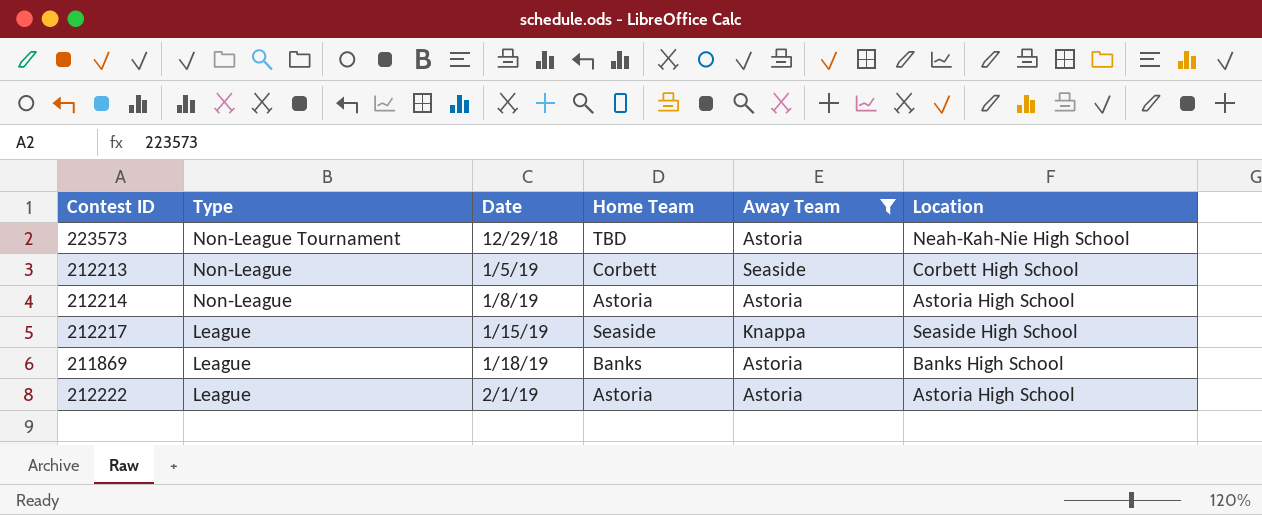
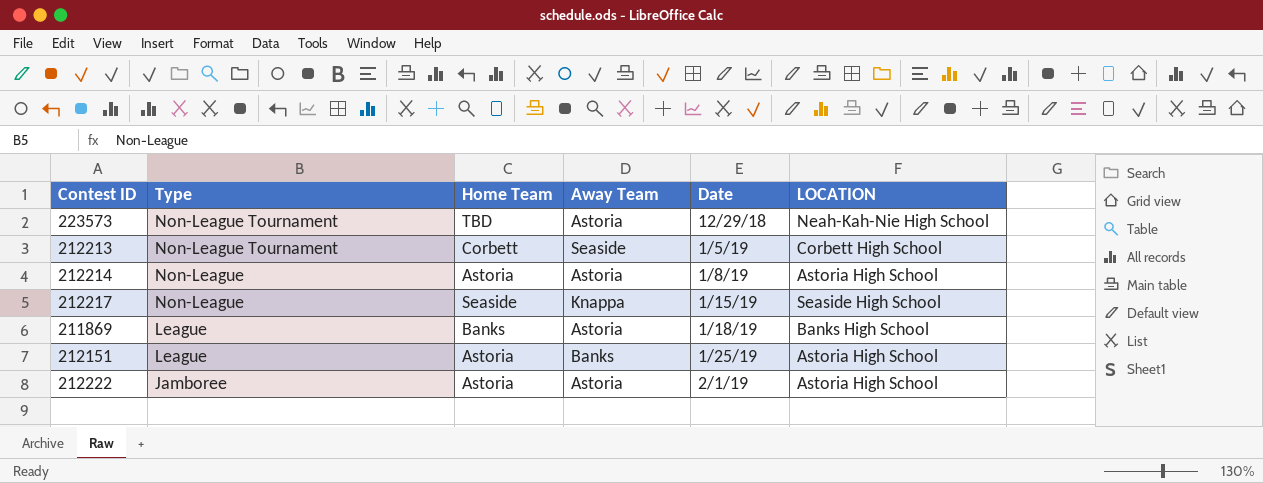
filter: Away Team != Banks -> none
column Date | position: 3 -> 5
column name: Location -> LOCATION
212213 | Type: Non-League -> Non-League Tournament
212217 | Type: League -> Non-League
212222 | Type: League -> Jamboree

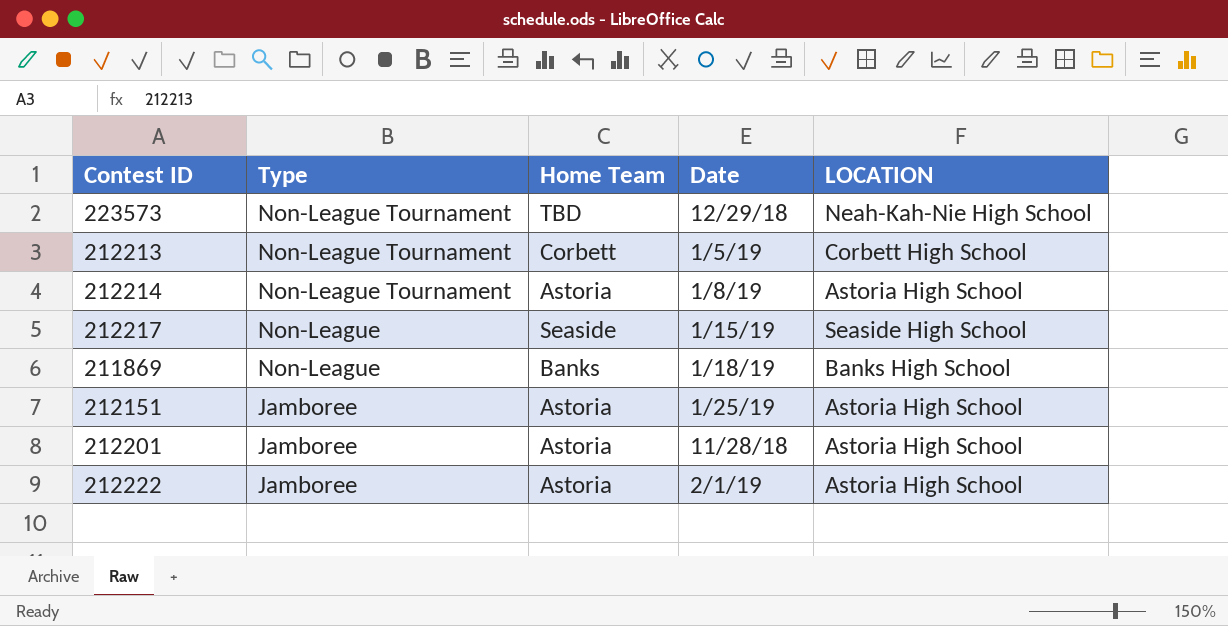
column Away Team | position: 4 -> none
212214 | Type: Non-League -> Non-League Tournament
211869 | Type: League -> Non-League
212151 | Type: League -> Jamboree
row 212201: none -> Jamboree | Astoria | 11/28/18 | Astoria High School

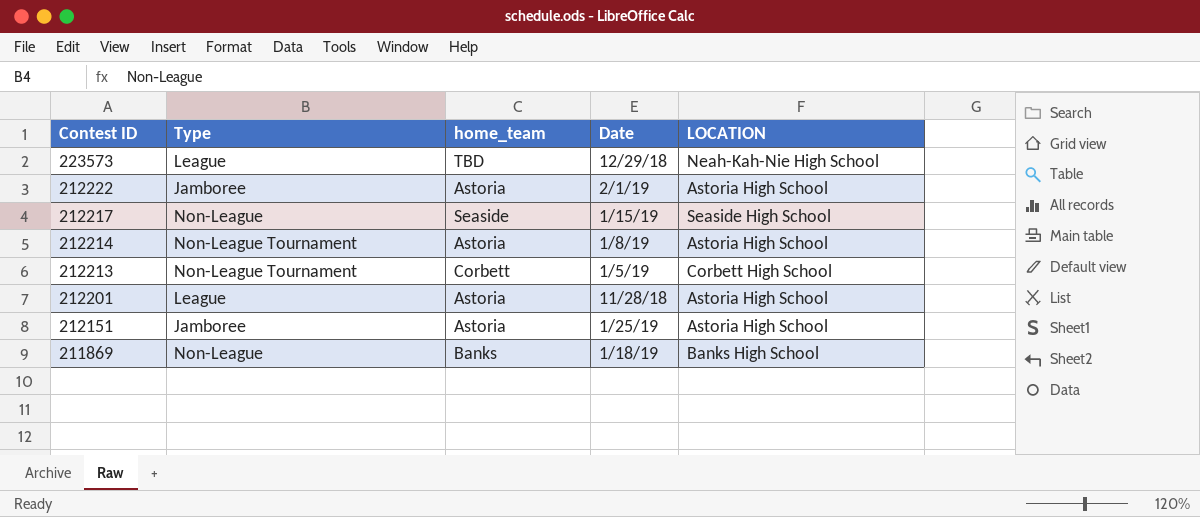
row order: Type descending -> Contest ID descending
column name: Home Team -> home_team
223573 | Type: Non-League Tournament -> League
212201 | Type: Jamboree -> League

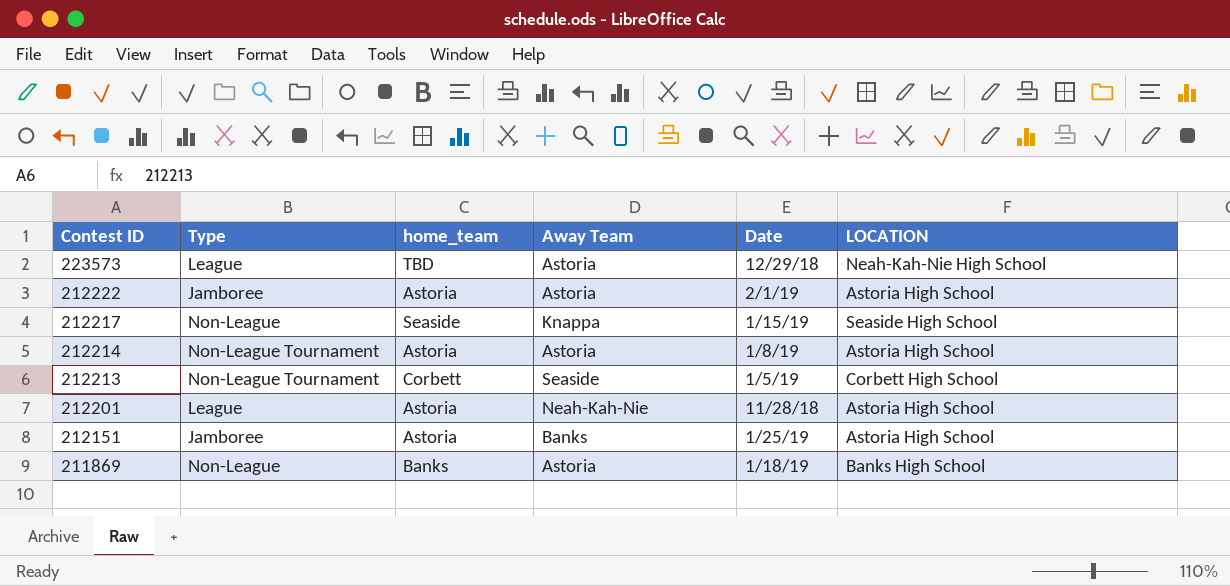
column Away Team | position: none -> 4

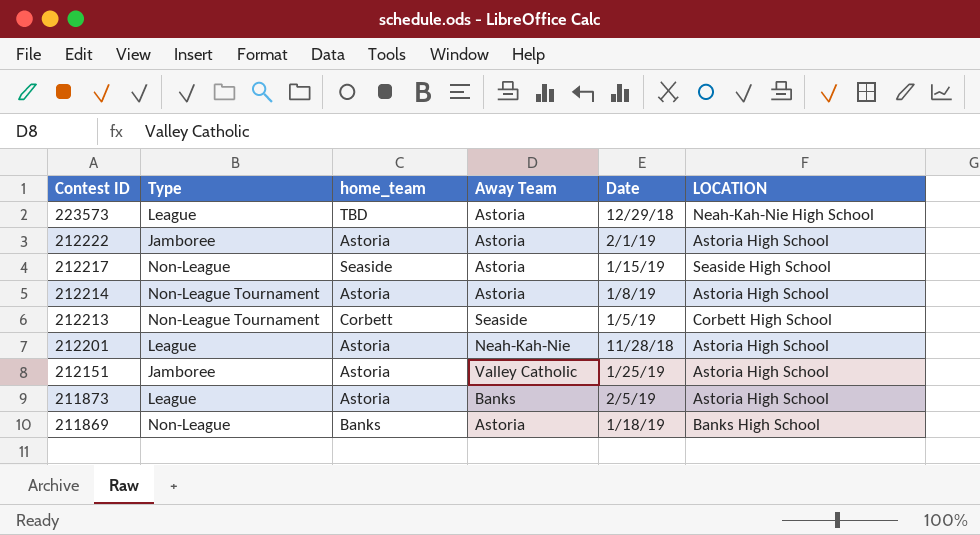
212217 | Away Team: Knappa -> Astoria
212151 | Away Team: Banks -> Valley Catholic
row 211873: none -> League | Astoria | Banks | 2/5/19 | Astoria High School

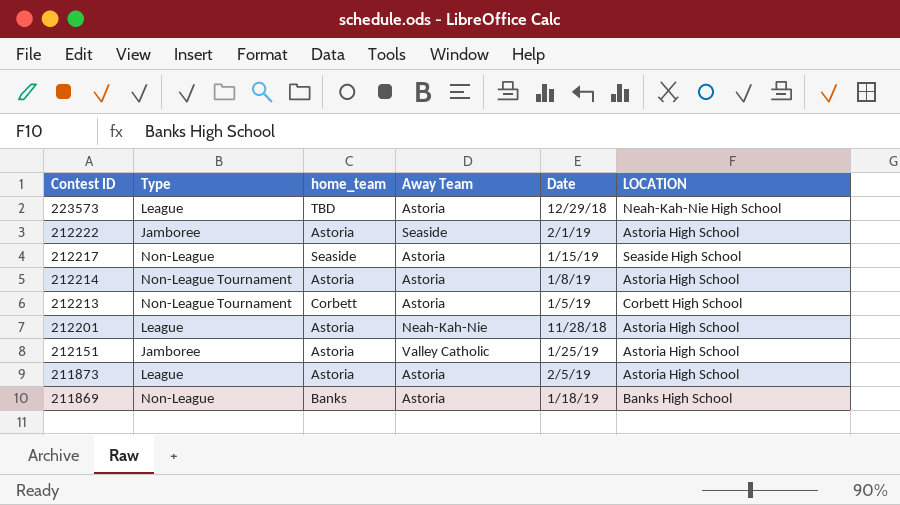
212222 | Away Team: Astoria -> Seaside
212213 | Away Team: Seaside -> Astoria
211873 | Away Team: Banks -> Astoria

